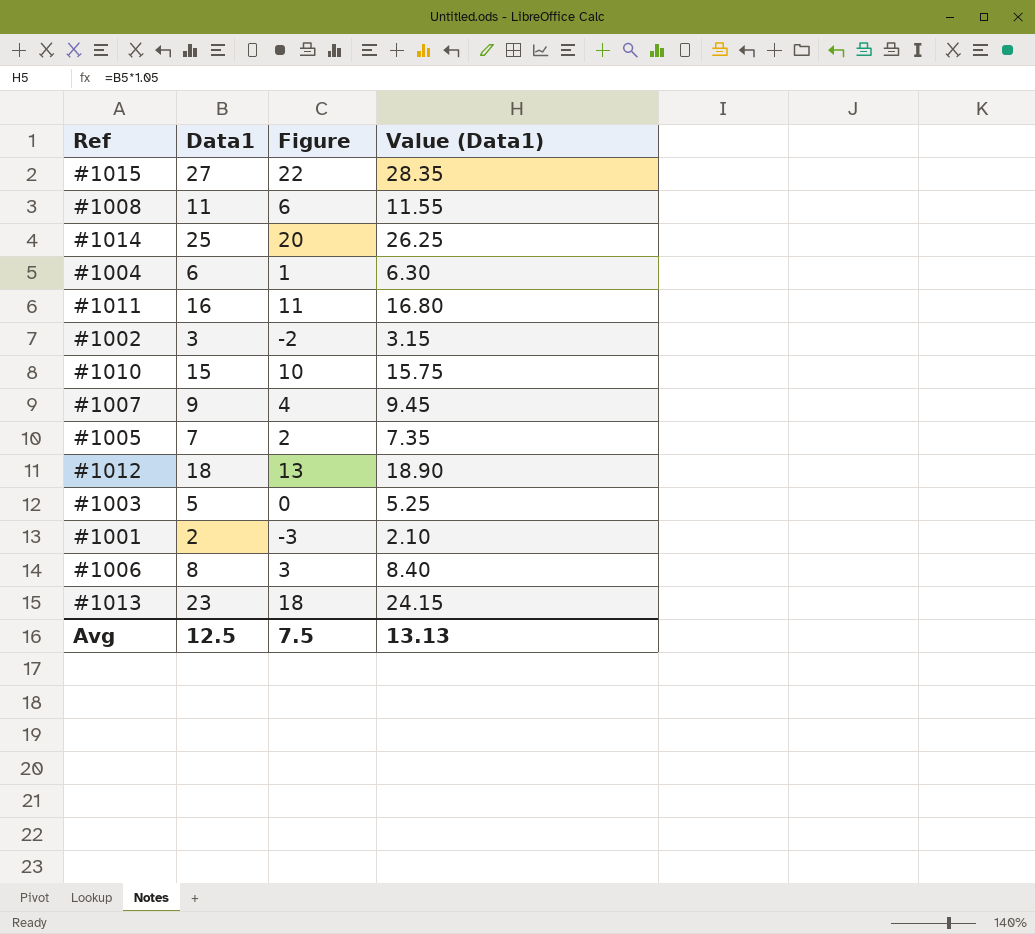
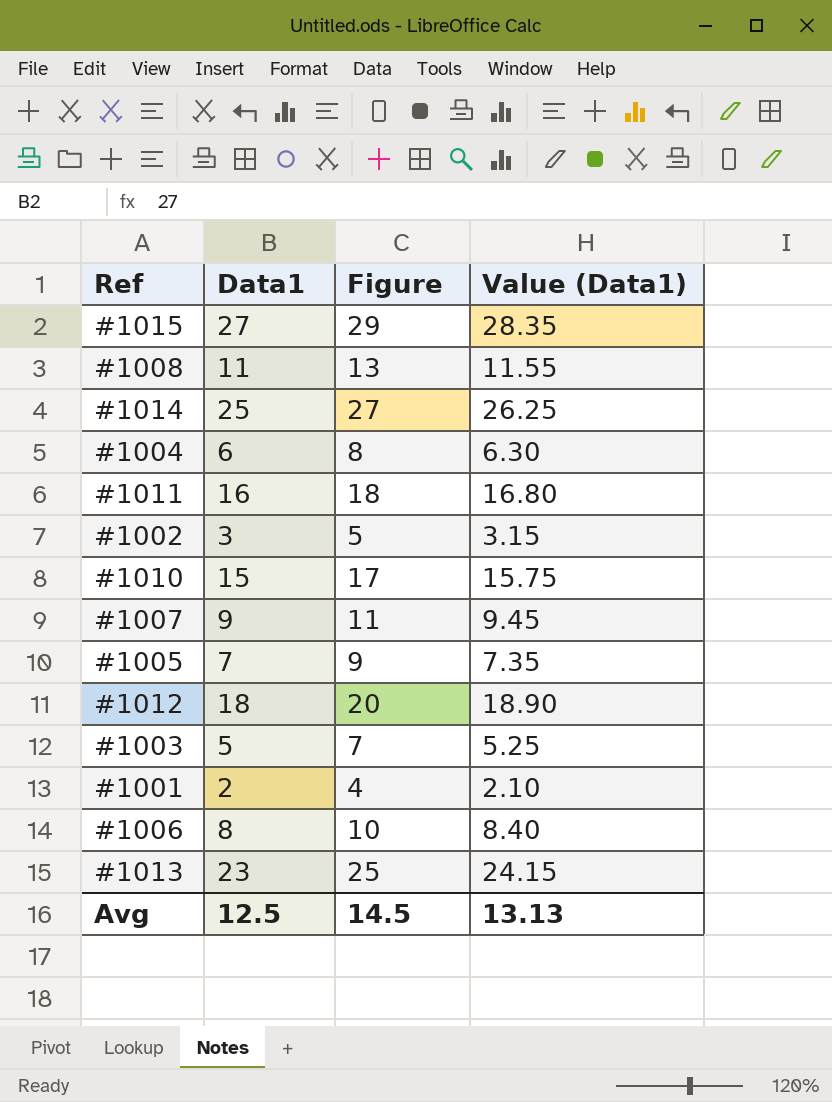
column Figure | formula: [Data1] - 5 -> [Data1] + 2
Avg | Figure: 7.5 -> 14.5

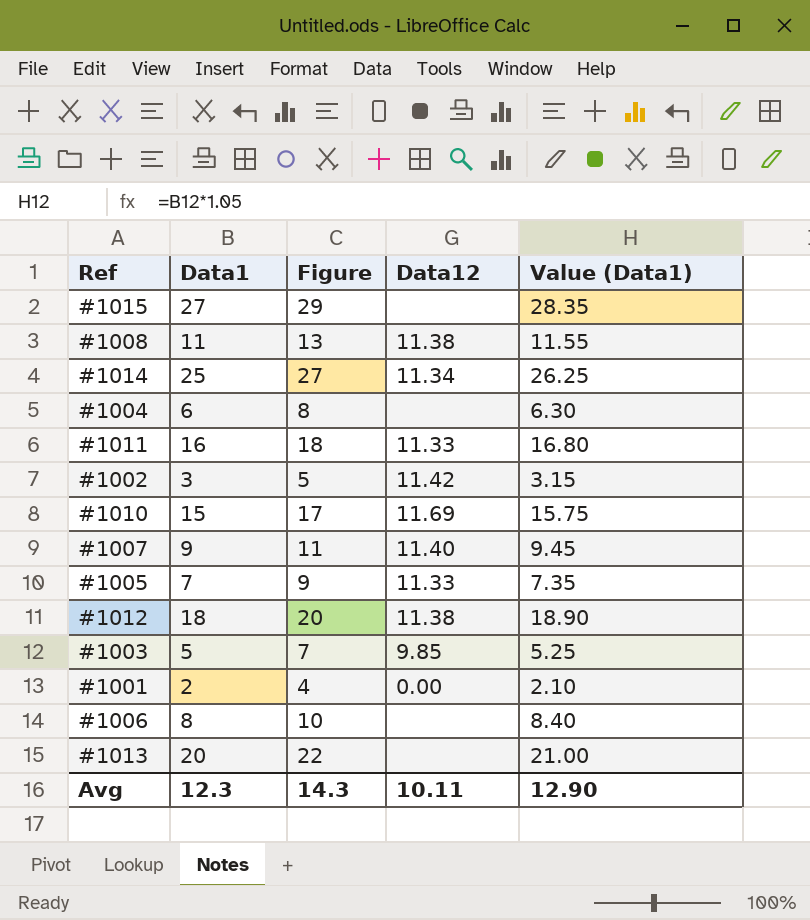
column Data12 | position: none -> 4
#1013 | Data1: 23 -> 20
#1013 | Figure: 25 -> 22
#1013 | Value (Data1): 24.15 -> 21.00
Avg | Data1: 12.5 -> 12.3
Avg | Figure: 14.5 -> 14.3
Avg | Value (Data1): 13.13 -> 12.90

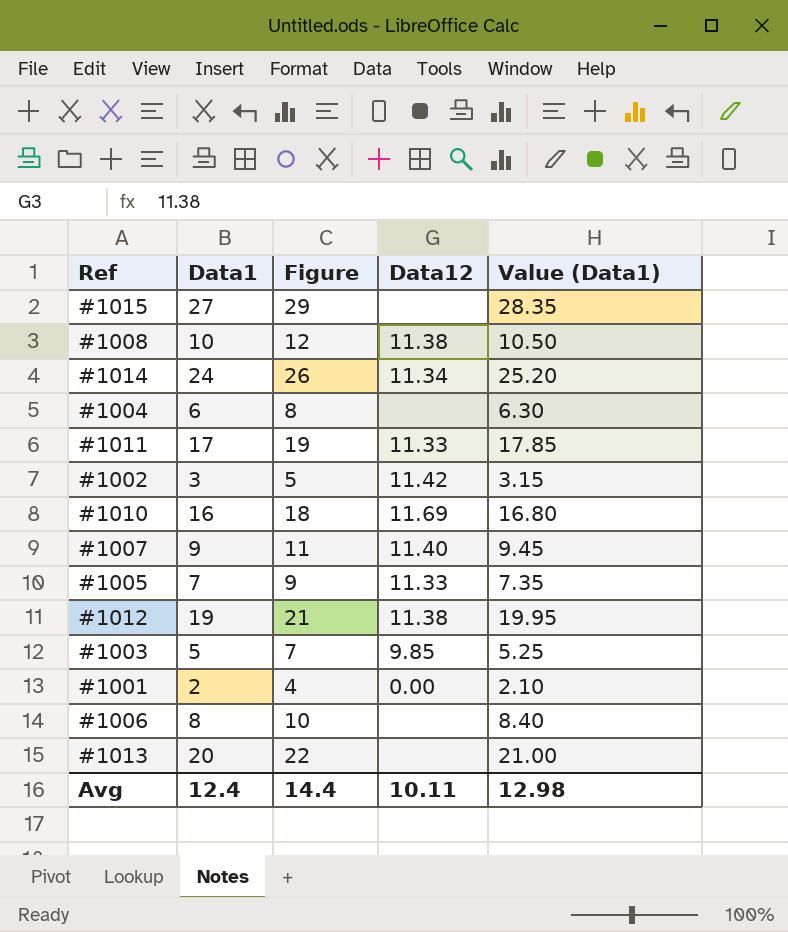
#1008 | Data1: 11 -> 10
#1008 | Figure: 13 -> 12
#1008 | Value (Data1): 11.55 -> 10.50
#1014 | Data1: 25 -> 24
#1014 | Figure: 27 -> 26
#1014 | Value (Data1): 26.25 -> 25.20
#1011 | Data1: 16 -> 17
#1011 | Figure: 18 -> 19
#1011 | Value (Data1): 16.80 -> 17.85
#1010 | Data1: 15 -> 16
#1010 | Figure: 17 -> 18
#1010 | Value (Data1): 15.75 -> 16.80
#1012 | Data1: 18 -> 19
#1012 | Figure: 20 -> 21
#1012 | Value (Data1): 18.90 -> 19.95
Avg | Data1: 12.3 -> 12.4
Avg | Figure: 14.3 -> 14.4
Avg | Value (Data1): 12.90 -> 12.98

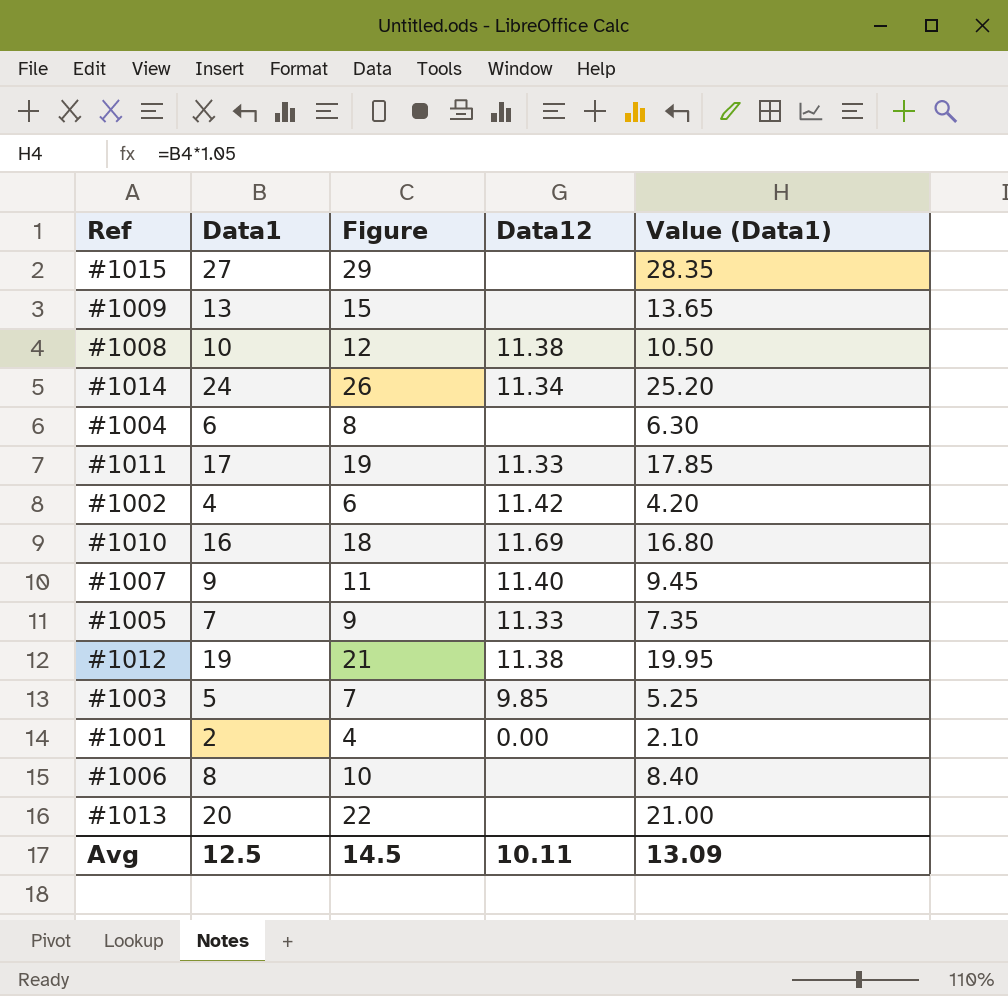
row #1009: none -> 13 | 15 | none | 13.65
#1002 | Data1: 3 -> 4
#1002 | Figure: 5 -> 6
#1002 | Value (Data1): 3.15 -> 4.20
Avg | Data1: 12.4 -> 12.5
Avg | Figure: 14.4 -> 14.5
Avg | Value (Data1): 12.98 -> 13.09

